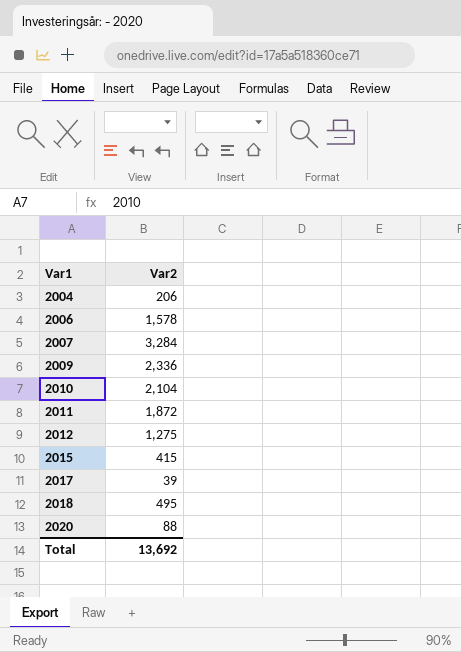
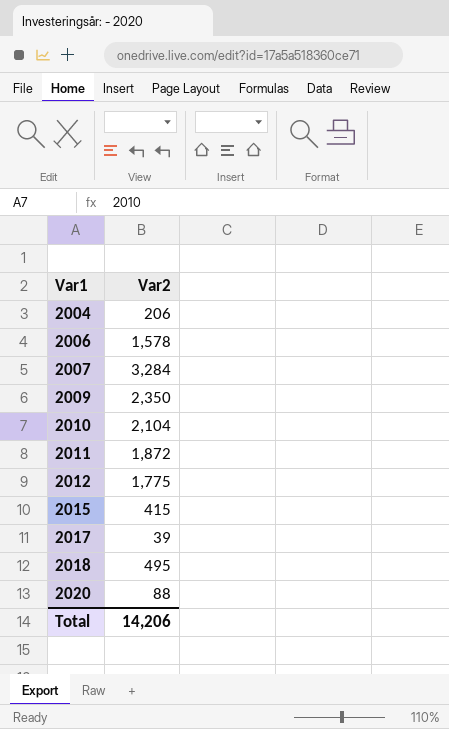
2009 | Var2: 2,336 -> 2,350
2012 | Var2: 1,275 -> 1,775
Total | Var2: 13,692 -> 14,206

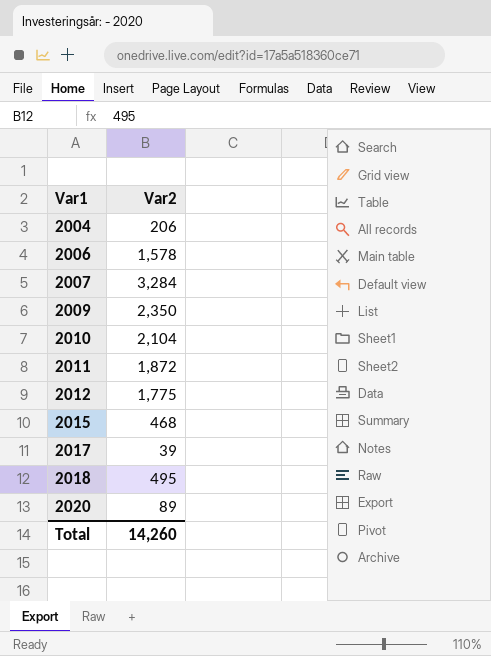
2015 | Var2: 415 -> 468
2020 | Var2: 88 -> 89
Total | Var2: 14,206 -> 14,260

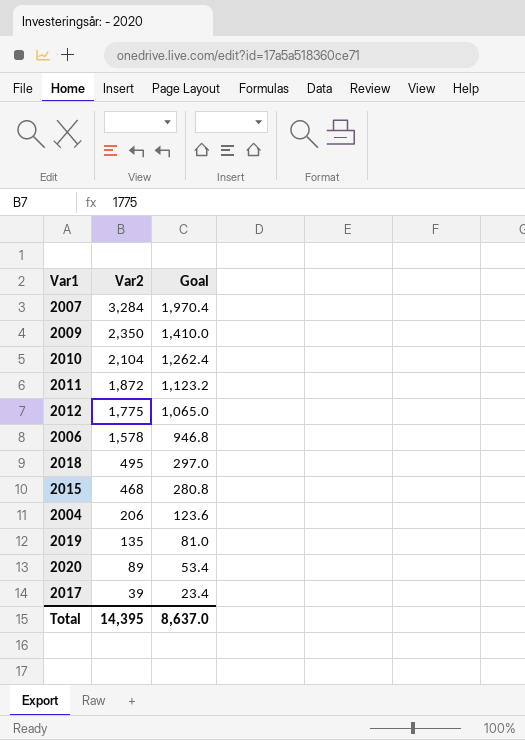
row order: Var1 ascending -> Var2 descending
column Goal | formula: none -> [Var2] * 0.6
row 2019: none -> 135 | 81.0
Total | Var2: 14,260 -> 14,395

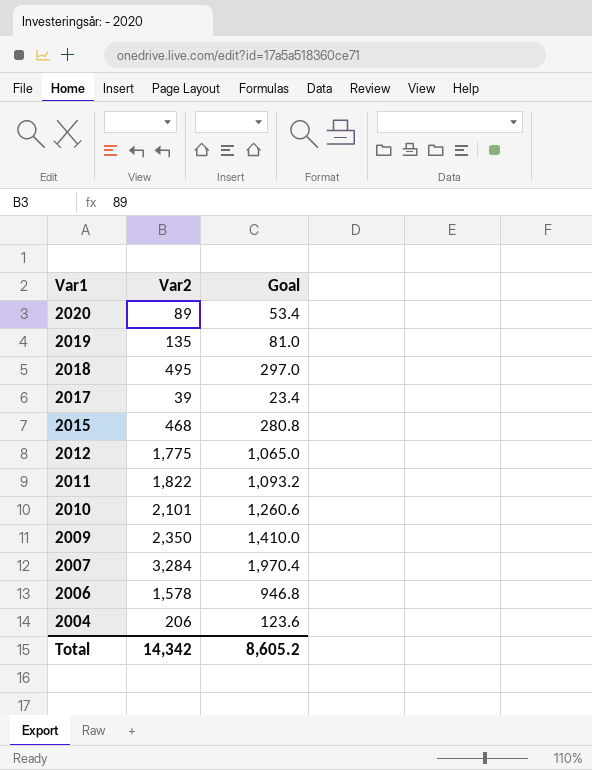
row order: Var2 descending -> Var1 descending
2011 | Var2: 1,872 -> 1,822
2011 | Goal: 1,123.2 -> 1,093.2
2010 | Var2: 2,104 -> 2,101
2010 | Goal: 1,262.4 -> 1,260.6
Total | Var2: 14,395 -> 14,342
Total | Goal: 8,637.0 -> 8,605.2

